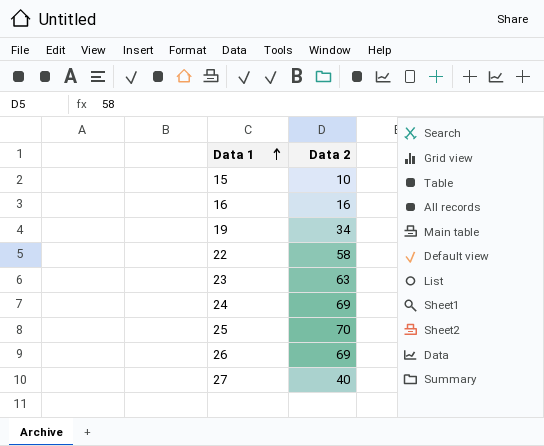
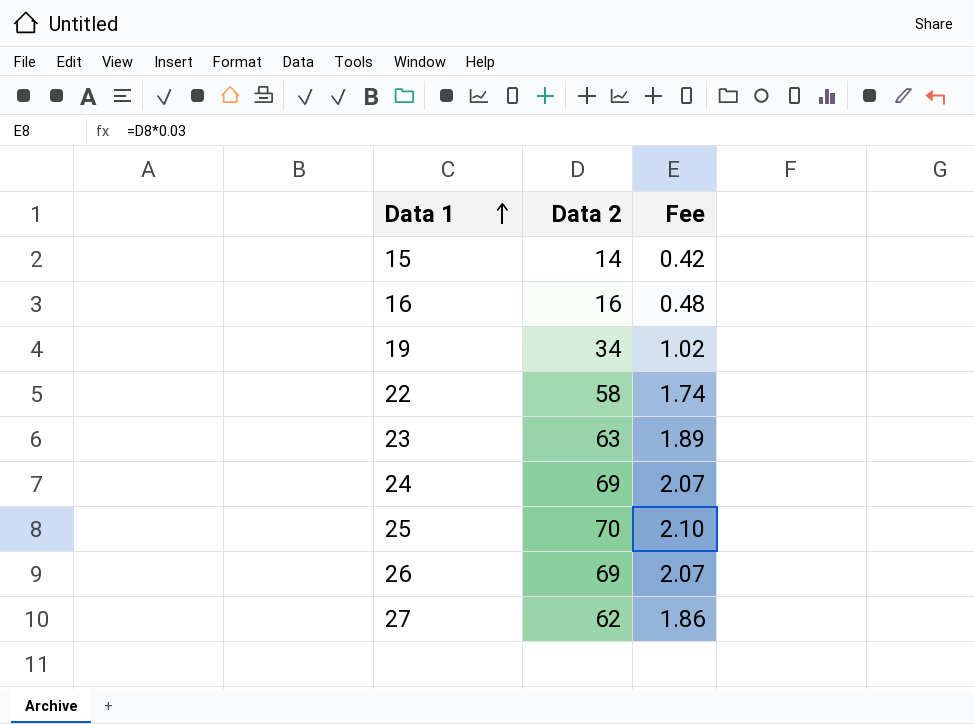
column Fee | formula: none -> [Data 2] * 0.03
15 | Data 2: 10 -> 14
27 | Data 2: 40 -> 62

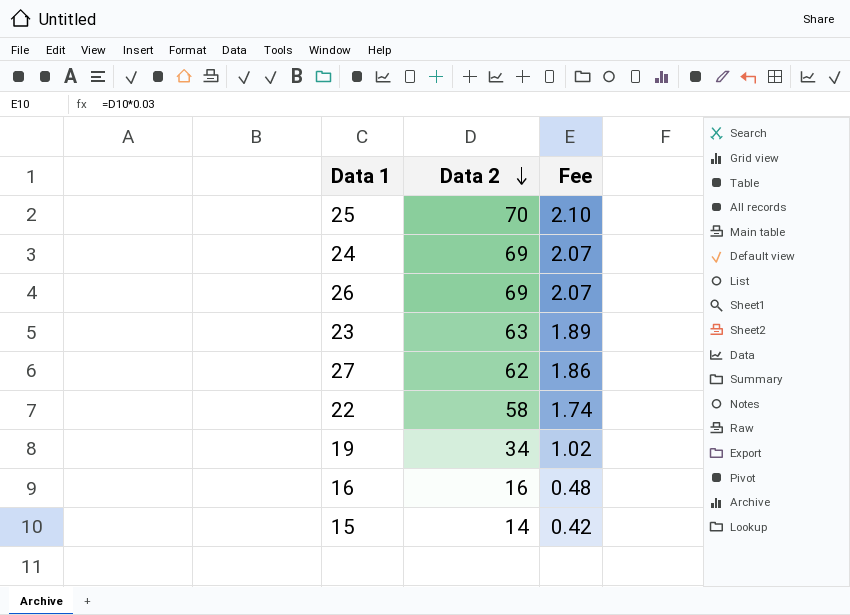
row order: Data 1 ascending -> Data 2 descending

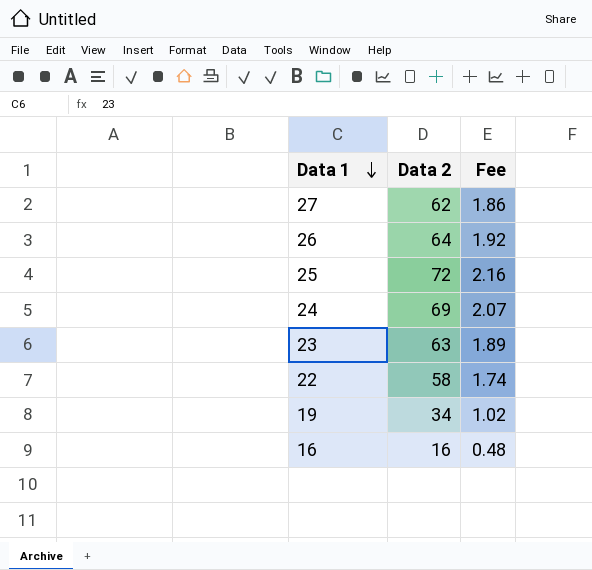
row order: Data 2 descending -> Data 1 descending
row 15: 14 | 0.42 -> none
26 | Data 2: 69 -> 64
26 | Fee: 2.07 -> 1.92
25 | Data 2: 70 -> 72
25 | Fee: 2.10 -> 2.16

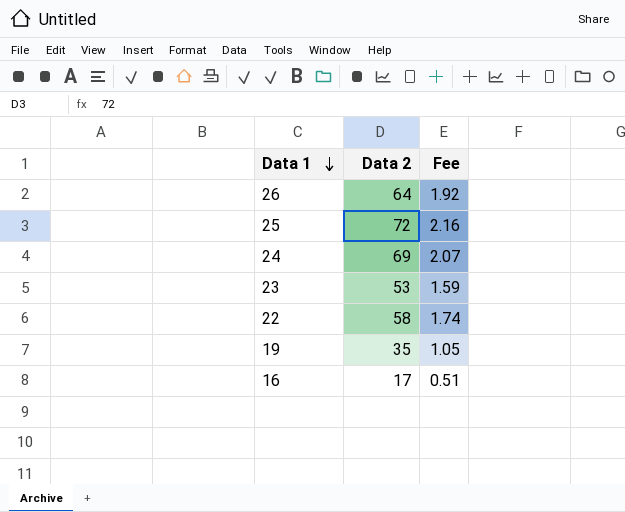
row 27: 62 | 1.86 -> none
23 | Data 2: 63 -> 53
23 | Fee: 1.89 -> 1.59
19 | Data 2: 34 -> 35
19 | Fee: 1.02 -> 1.05
16 | Data 2: 16 -> 17
16 | Fee: 0.48 -> 0.51

